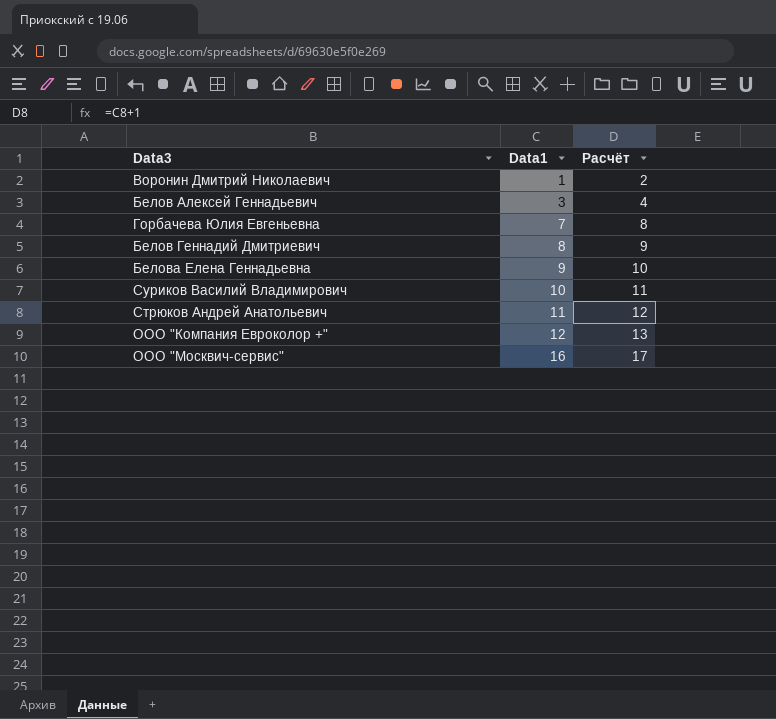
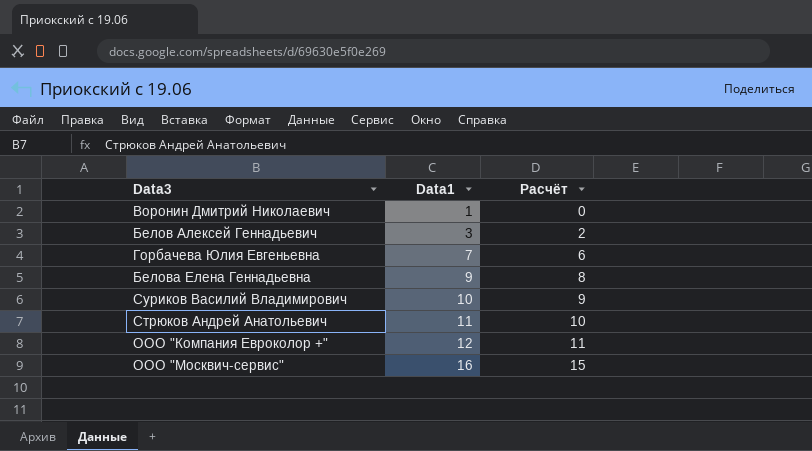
column Расчёт | formula: [Data1] + 1 -> [Data1] - 1
row Белов Геннадий Дмитриевич: 8 | 9 -> none

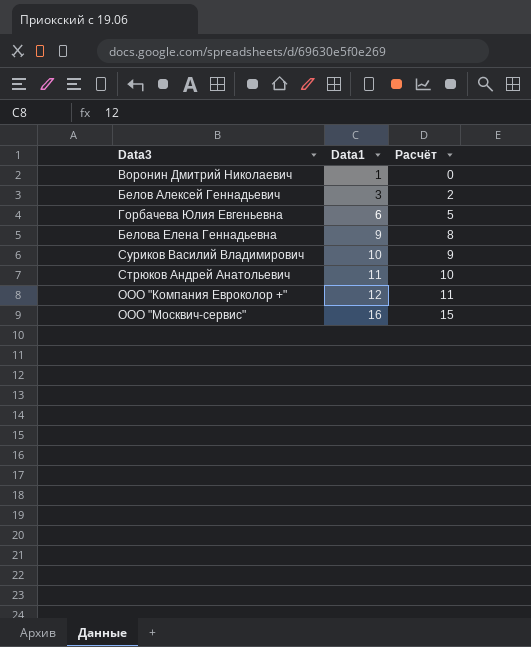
Горбачева Юлия Евгеньевна | Data1: 7 -> 6
Горбачева Юлия Евгеньевна | Расчёт: 6 -> 5

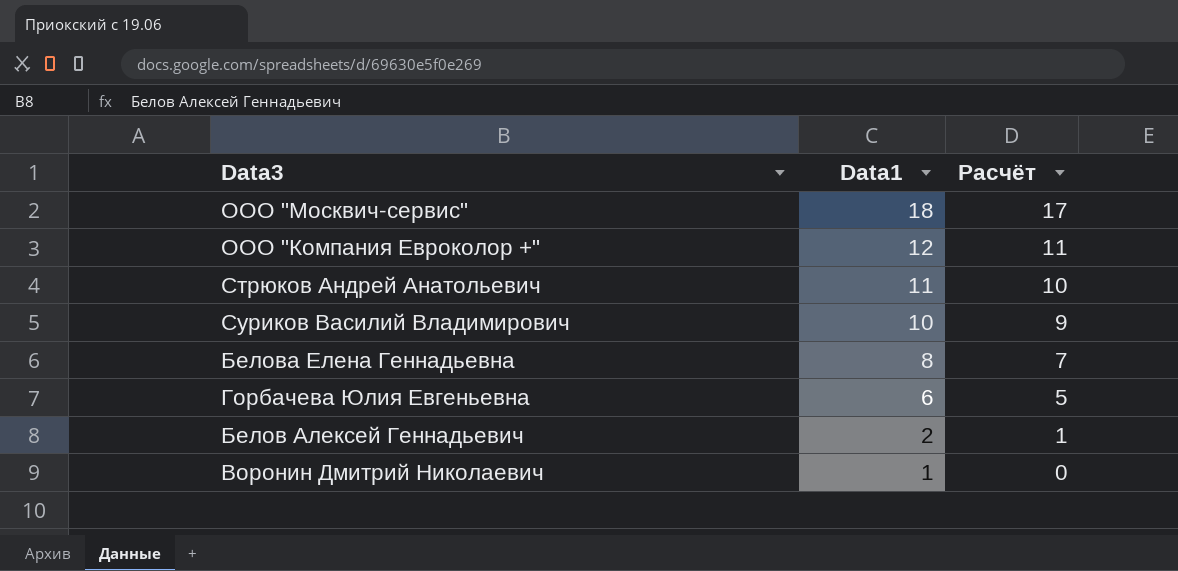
row order: Data1 ascending -> Data1 descending
ООО "Москвич-сервис" | Data1: 16 -> 18
ООО "Москвич-сервис" | Расчёт: 15 -> 17
Белова Елена Геннадьевна | Data1: 9 -> 8
Белова Елена Геннадьевна | Расчёт: 8 -> 7
Белов Алексей Геннадьевич | Data1: 3 -> 2
Белов Алексей Геннадьевич | Расчёт: 2 -> 1

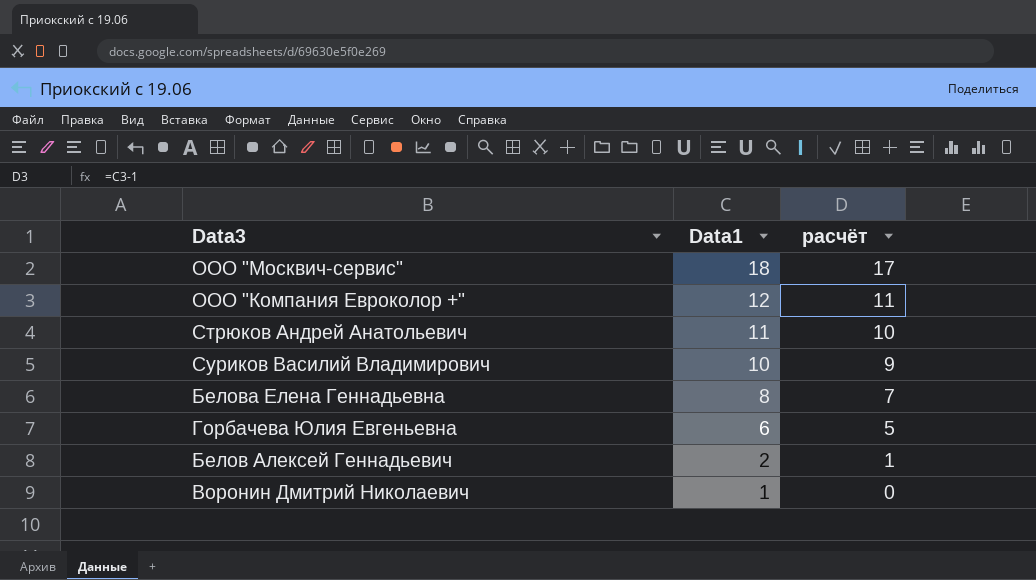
column name: Расчёт -> расчёт

